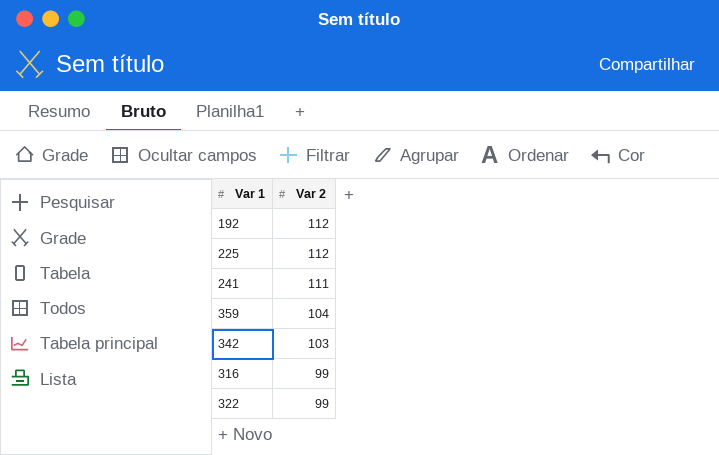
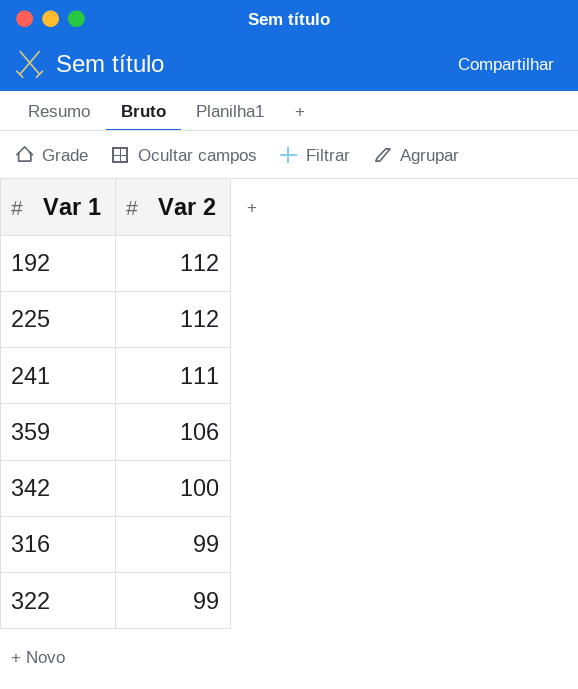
359 | Var 2: 104 -> 106
342 | Var 2: 103 -> 100

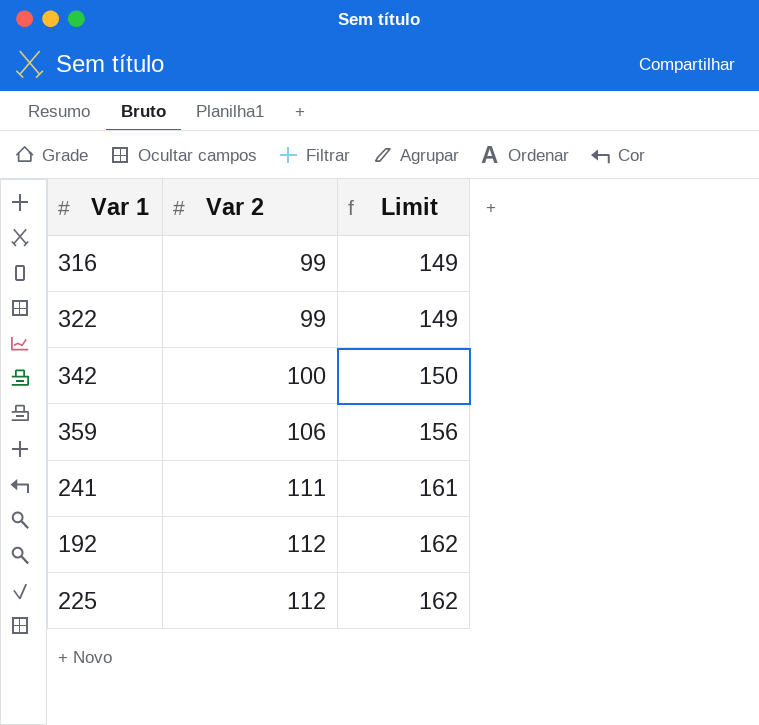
row order: Var 2 descending -> Var 2 ascending
column Limit | formula: none -> [Var 2] + 50

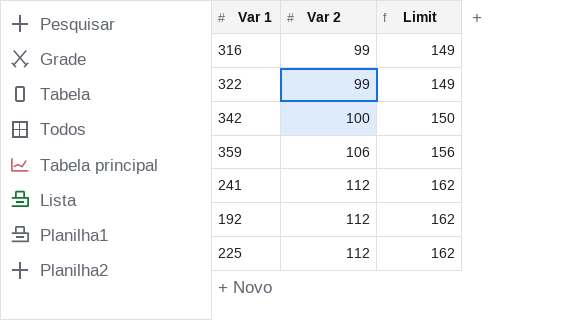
241 | Var 2: 111 -> 112
241 | Limit: 161 -> 162

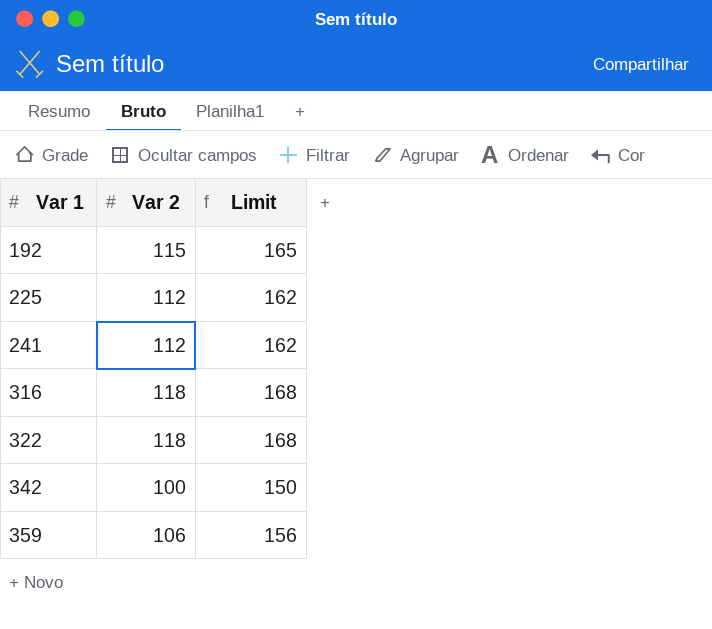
row order: Var 2 ascending -> Var 1 ascending
192 | Var 2: 112 -> 115
192 | Limit: 162 -> 165
316 | Var 2: 99 -> 118
316 | Limit: 149 -> 168
322 | Var 2: 99 -> 118
322 | Limit: 149 -> 168

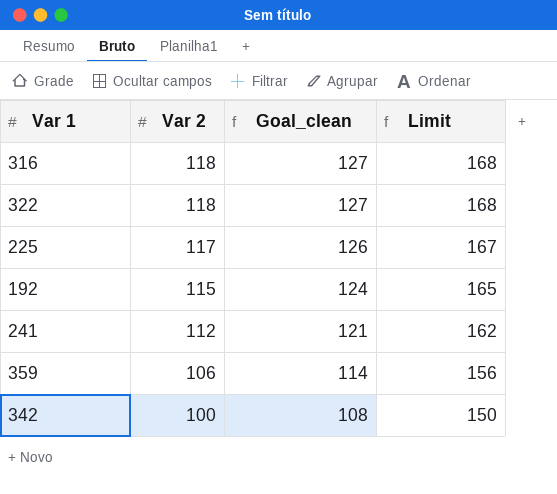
row order: Var 1 ascending -> Var 2 descending
column Goal_clean | formula: none -> [Var 2] * 1.08
225 | Var 2: 112 -> 117
225 | Limit: 162 -> 167

